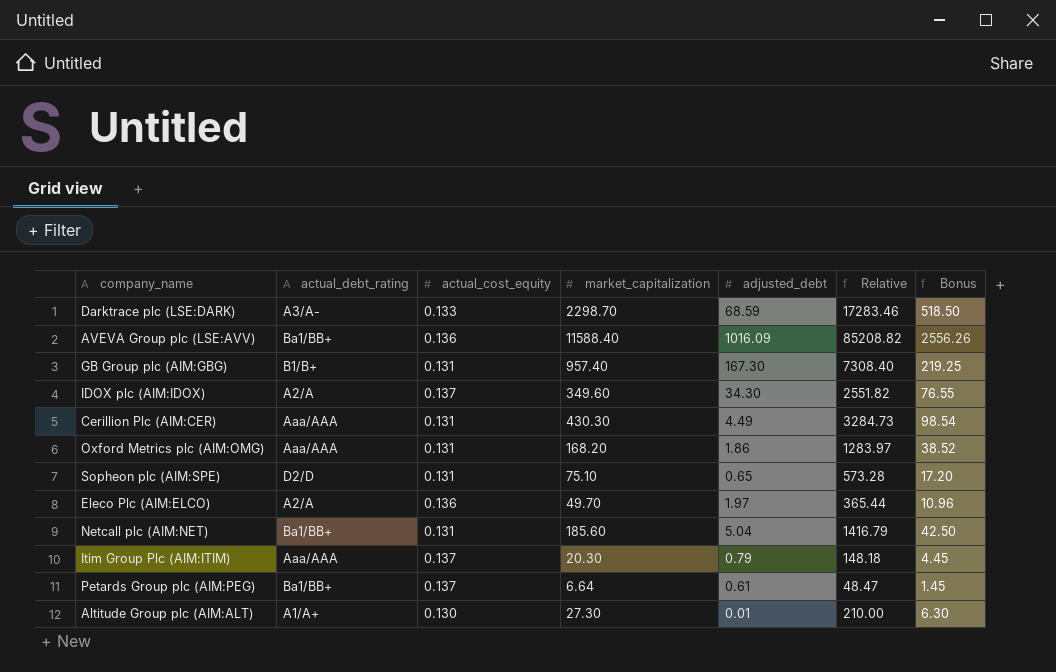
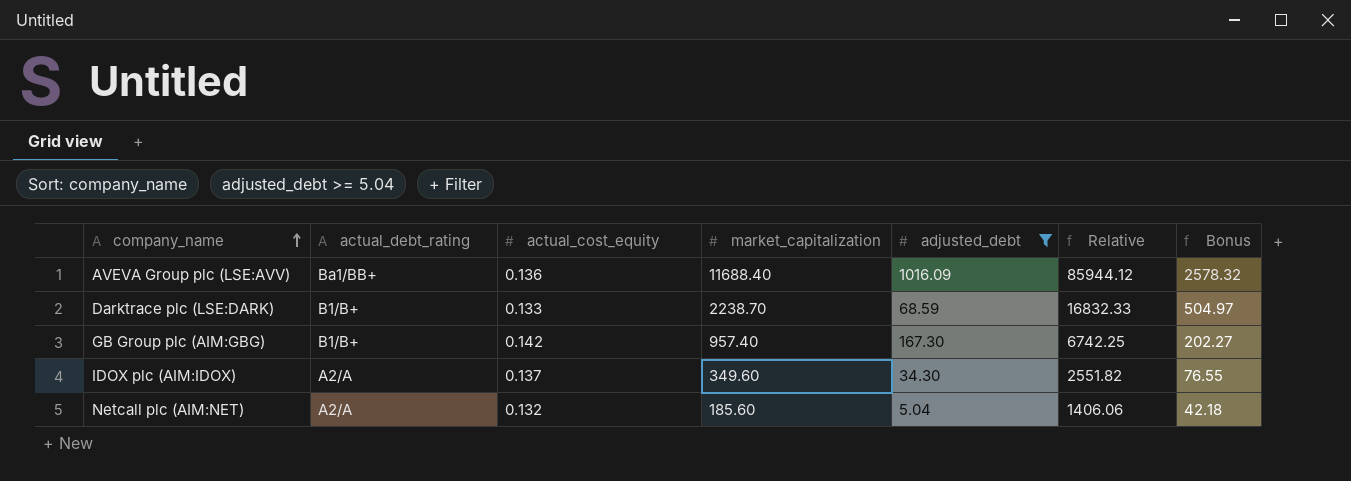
filter: none -> adjusted_debt >= 5.04
row order: none -> company_name ascending
AVEVA Group plc (LSE:AVV) | market_capitalization: 11588.40 -> 11688.40
AVEVA Group plc (LSE:AVV) | Relative: 85208.82 -> 85944.12
AVEVA Group plc (LSE:AVV) | Bonus: 2556.26 -> 2578.32
Darktrace plc (LSE:DARK) | actual_debt_rating: A3/A- -> B1/B+
Darktrace plc (LSE:DARK) | market_capitalization: 2298.70 -> 2238.70
Darktrace plc (LSE:DARK) | Relative: 17283.46 -> 16832.33
Darktrace plc (LSE:DARK) | Bonus: 518.50 -> 504.97
GB Group plc (AIM:GBG) | actual_cost_equity: 0.131 -> 0.142
GB Group plc (AIM:GBG) | Relative: 7308.40 -> 6742.25
GB Group plc (AIM:GBG) | Bonus: 219.25 -> 202.27
Netcall plc (AIM:NET) | actual_debt_rating: Ba1/BB+ -> A2/A
Netcall plc (AIM:NET) | actual_cost_equity: 0.131 -> 0.132
Netcall plc (AIM:NET) | Relative: 1416.79 -> 1406.06
Netcall plc (AIM:NET) | Bonus: 42.50 -> 42.18

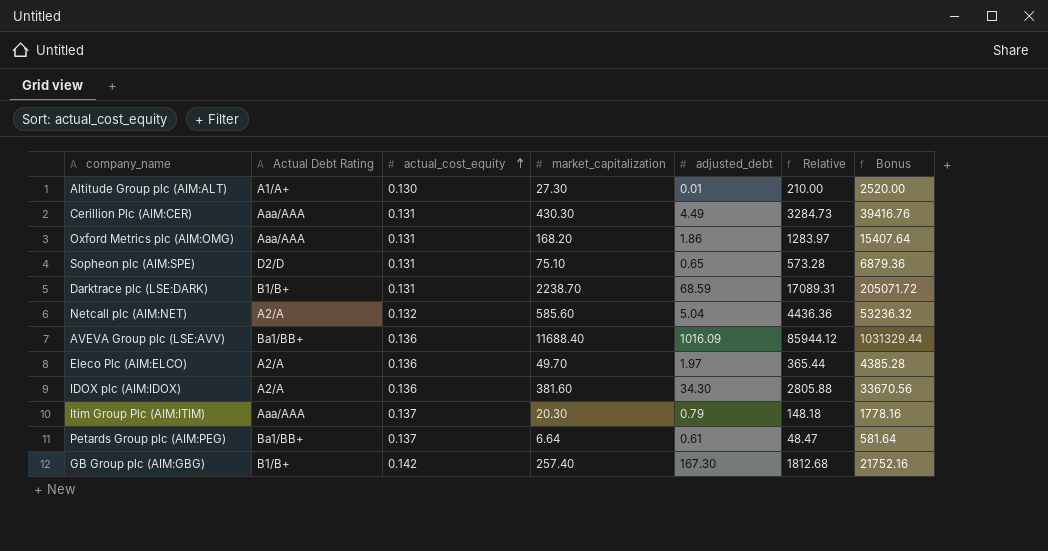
filter: adjusted_debt >= 5.04 -> none
row order: company_name ascending -> actual_cost_equity ascending
column name: actual_debt_rating -> Actual Debt Rating
column Bonus | formula: [Relative] * 0.03 -> [Relative] * 12
Darktrace plc (LSE:DARK) | actual_cost_equity: 0.133 -> 0.131
Darktrace plc (LSE:DARK) | Relative: 16832.33 -> 17089.31
Netcall plc (AIM:NET) | market_capitalization: 185.60 -> 585.60
Netcall plc (AIM:NET) | Relative: 1406.06 -> 4436.36
IDOX plc (AIM:IDOX) | actual_cost_equity: 0.137 -> 0.136
IDOX plc (AIM:IDOX) | market_capitalization: 349.60 -> 381.60
IDOX plc (AIM:IDOX) | Relative: 2551.82 -> 2805.88
GB Group plc (AIM:GBG) | market_capitalization: 957.40 -> 257.40
GB Group plc (AIM:GBG) | Relative: 6742.25 -> 1812.68

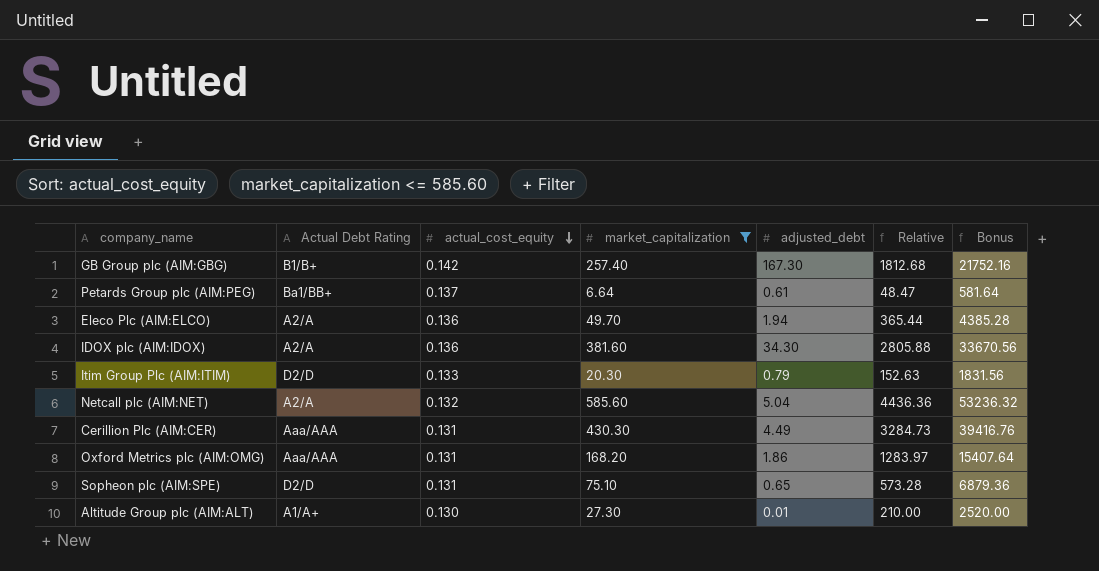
filter: none -> market_capitalization <= 585.60
row order: actual_cost_equity ascending -> actual_cost_equity descending
Eleco Plc (AIM:ELCO) | adjusted_debt: 1.97 -> 1.94
Itim Group Plc (AIM:ITIM) | Actual Debt Rating: Aaa/AAA -> D2/D
Itim Group Plc (AIM:ITIM) | actual_cost_equity: 0.137 -> 0.133
Itim Group Plc (AIM:ITIM) | Relative: 148.18 -> 152.63
Itim Group Plc (AIM:ITIM) | Bonus: 1778.16 -> 1831.56

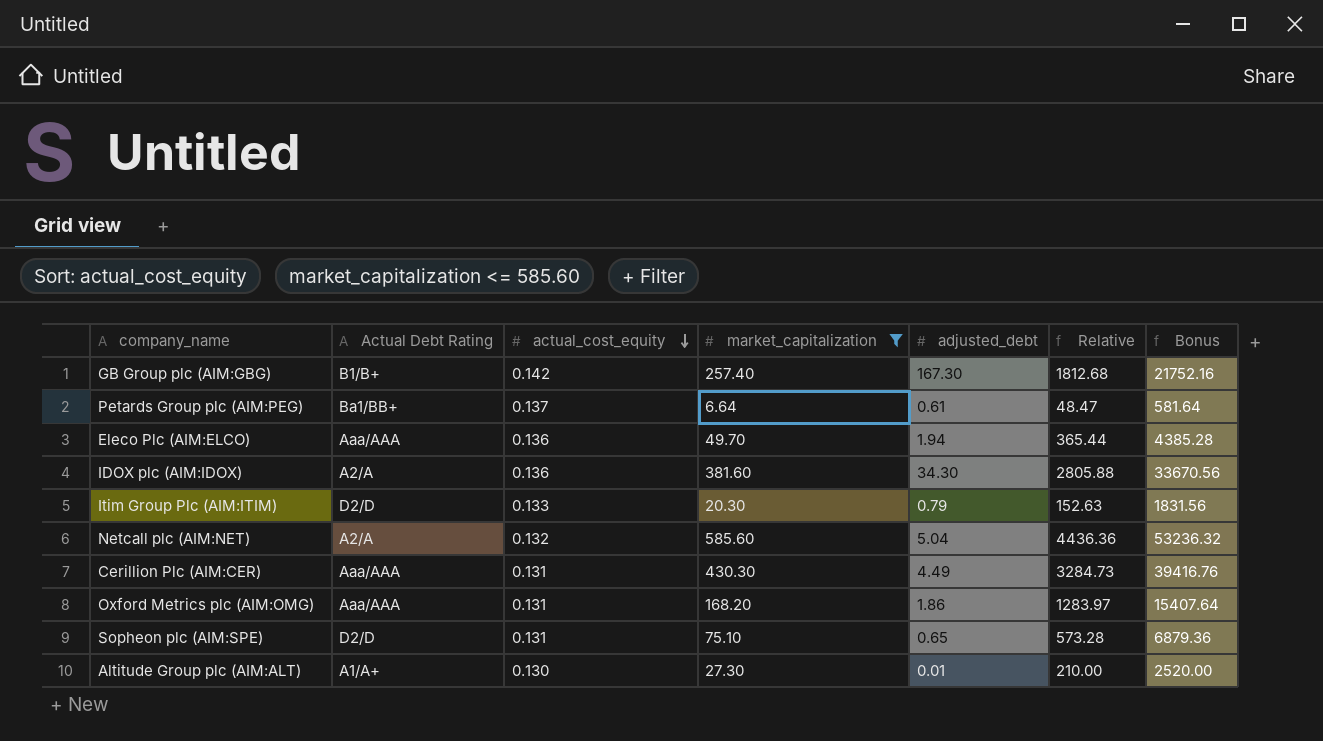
Eleco Plc (AIM:ELCO) | Actual Debt Rating: A2/A -> Aaa/AAA

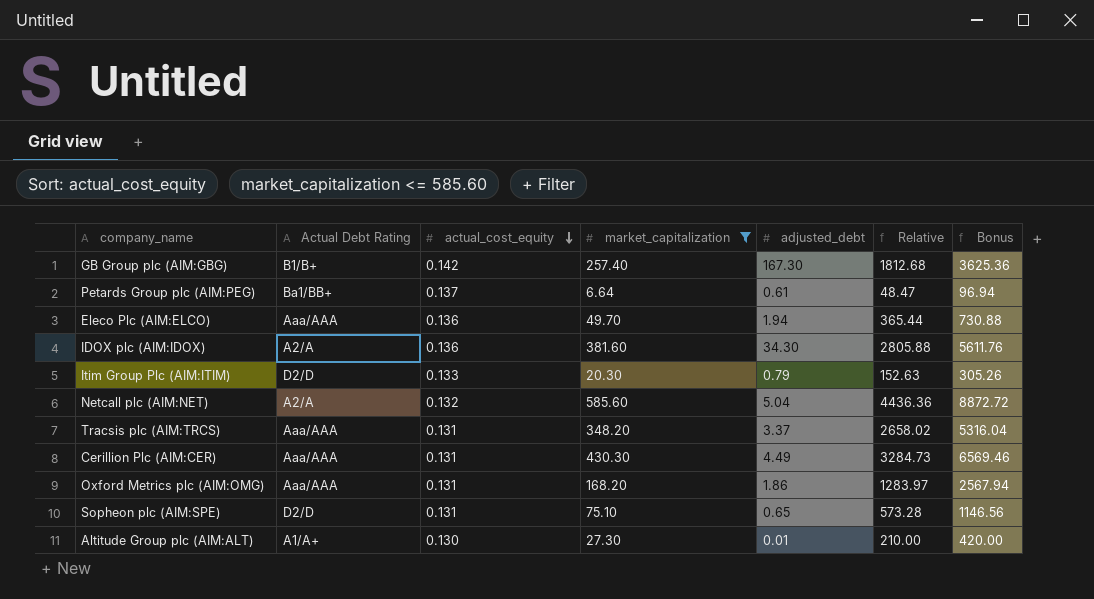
column Bonus | formula: [Relative] * 12 -> [Relative] * 2
row Tracsis plc (AIM:TRCS): none -> Aaa/AAA | 0.131 | 348.20 | 3.37 | 2658.02 | 5316.04

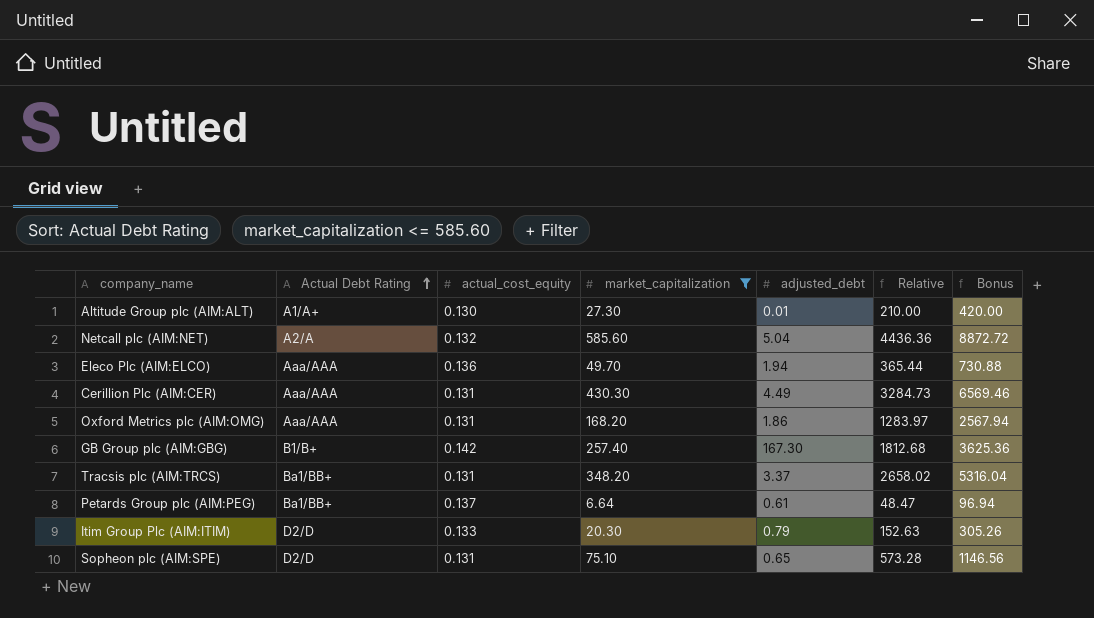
row order: actual_cost_equity descending -> Actual Debt Rating ascending
row IDOX plc (AIM:IDOX): A2/A | 0.136 | 381.60 | 34.30 | 2805.88 | 5611.76 -> none
Tracsis plc (AIM:TRCS) | Actual Debt Rating: Aaa/AAA -> Ba1/BB+

